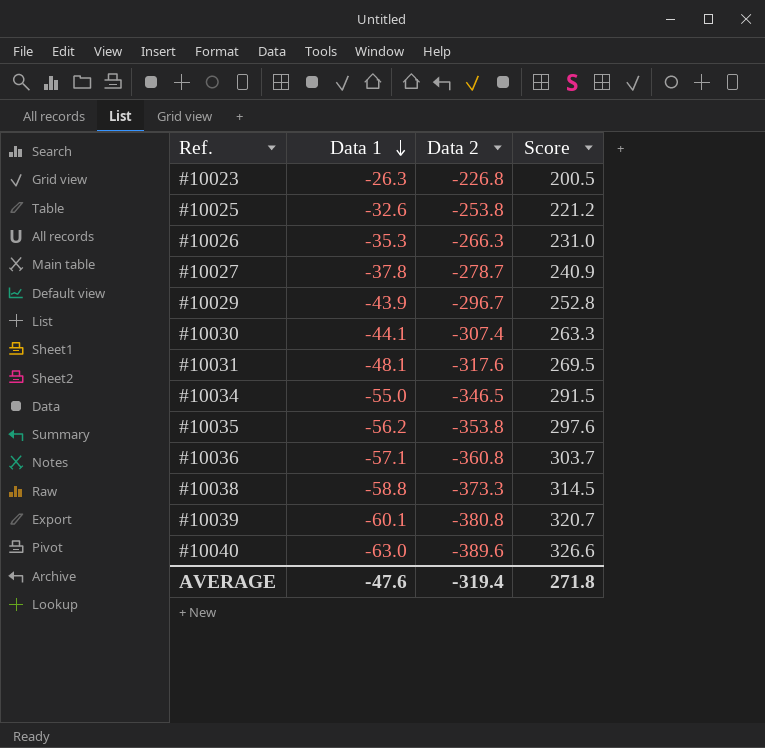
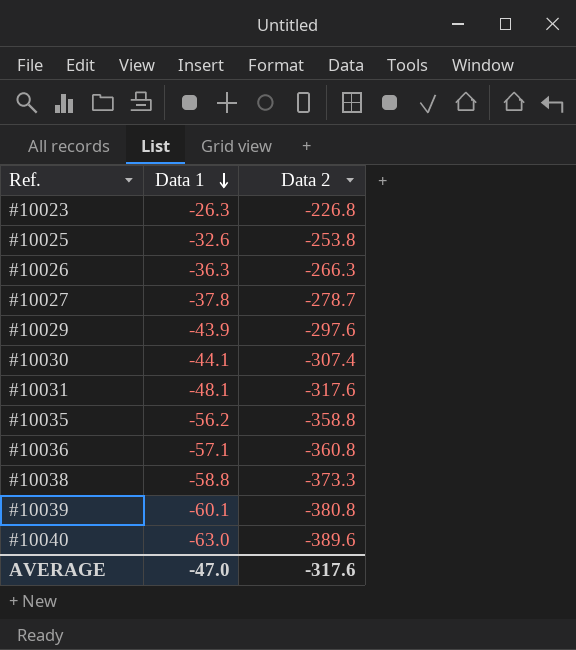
column Score | formula: [Data 1] - [Data 2] -> none
row #10034: -55.0 | -346.5 | 291.5 -> none
#10026 | Data 1: -35.3 -> -36.3
#10029 | Data 2: -296.7 -> -297.6
#10035 | Data 2: -353.8 -> -358.8
AVERAGE | Data 1: -47.6 -> -47.0
AVERAGE | Data 2: -319.4 -> -317.6

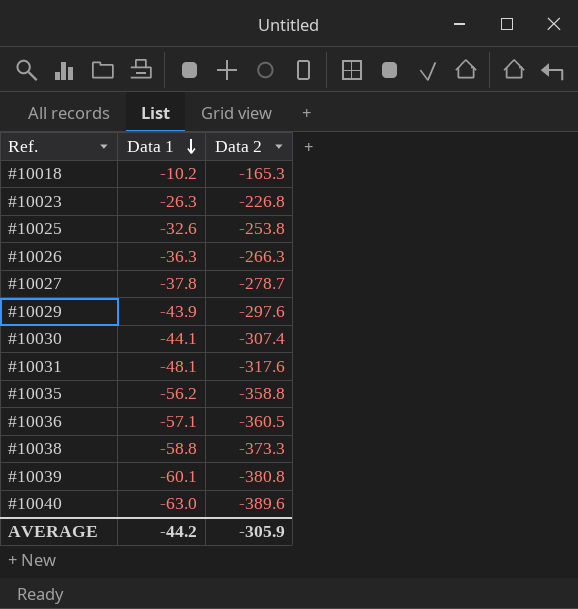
row #10018: none -> -10.2 | -165.3
#10036 | Data 2: -360.8 -> -360.5
AVERAGE | Data 1: -47.0 -> -44.2
AVERAGE | Data 2: -317.6 -> -305.9

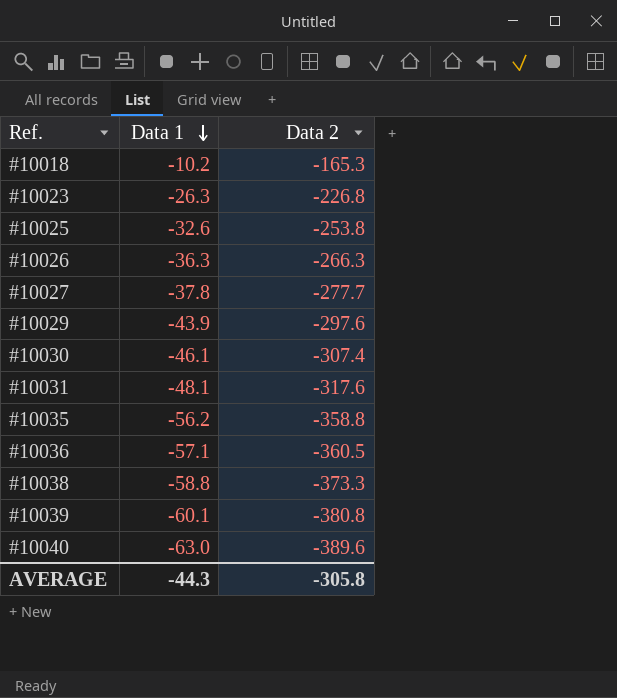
#10027 | Data 2: -278.7 -> -277.7
#10030 | Data 1: -44.1 -> -46.1
AVERAGE | Data 1: -44.2 -> -44.3
AVERAGE | Data 2: -305.9 -> -305.8

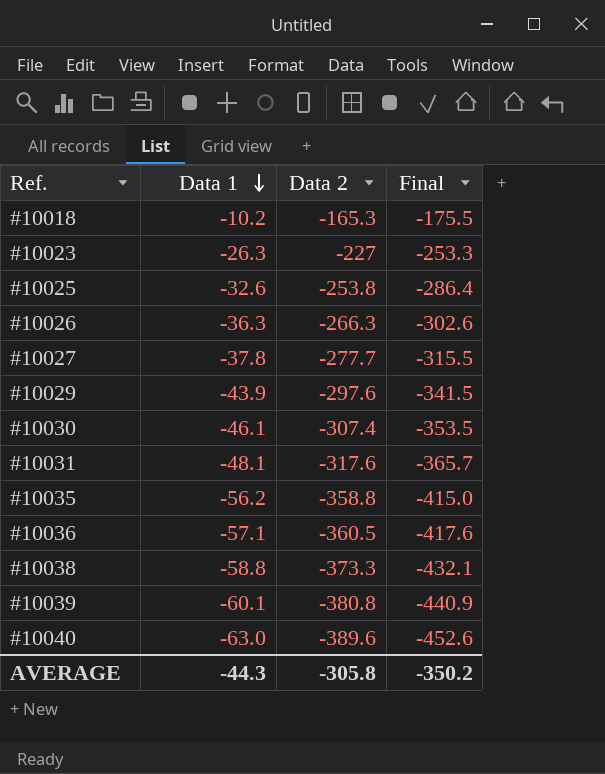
column Final | formula: none -> [Data 1] + [Data 2]
#10023 | Data 2: -226.8 -> -227

